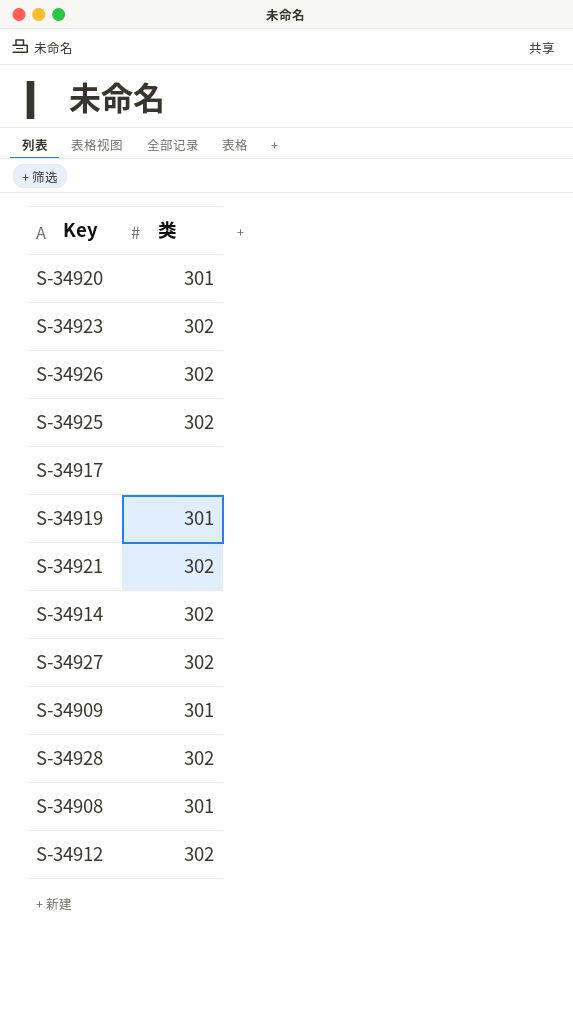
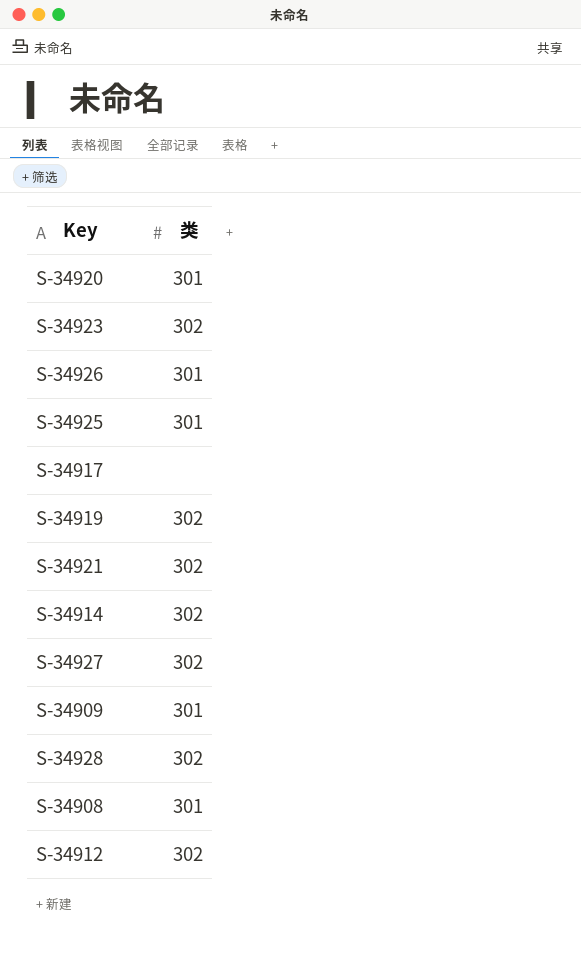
S-34926 | 类: 302 -> 301
S-34925 | 类: 302 -> 301
S-34919 | 类: 301 -> 302

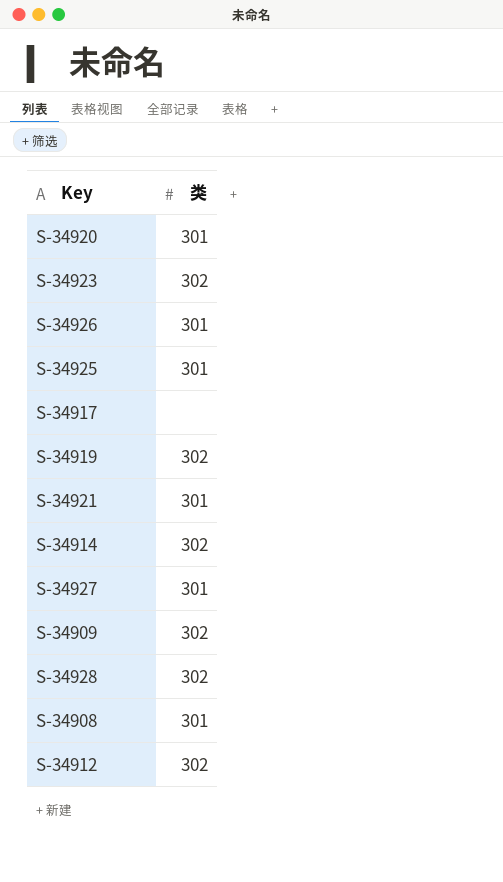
S-34921 | 类: 302 -> 301
S-34927 | 类: 302 -> 301
S-34909 | 类: 301 -> 302

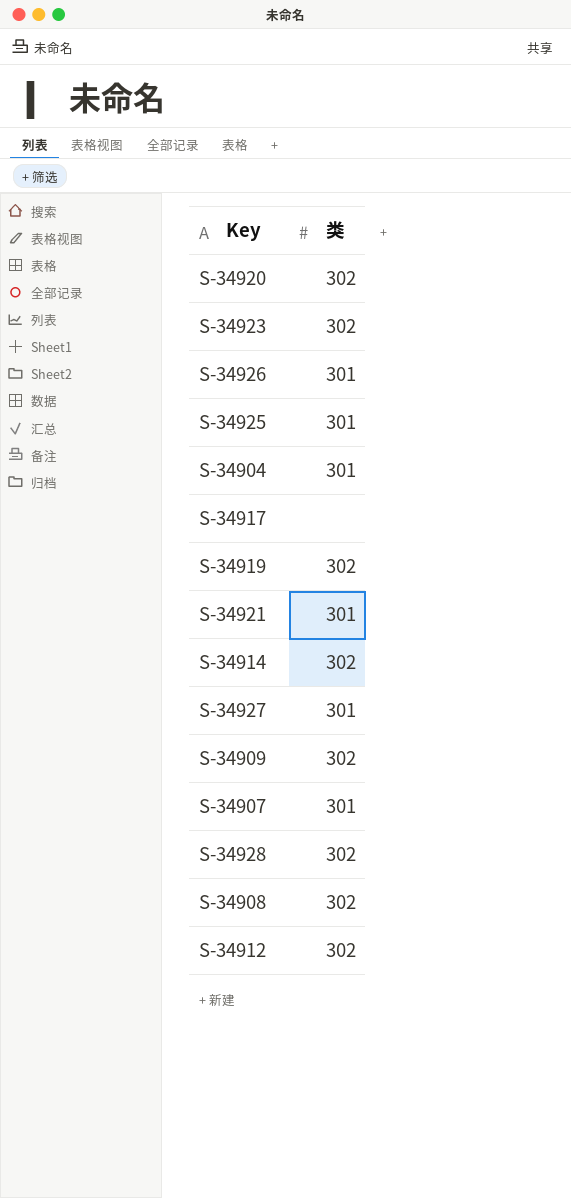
S-34920 | 类: 301 -> 302
row S-34904: none -> 301
row S-34907: none -> 301
S-34908 | 类: 301 -> 302

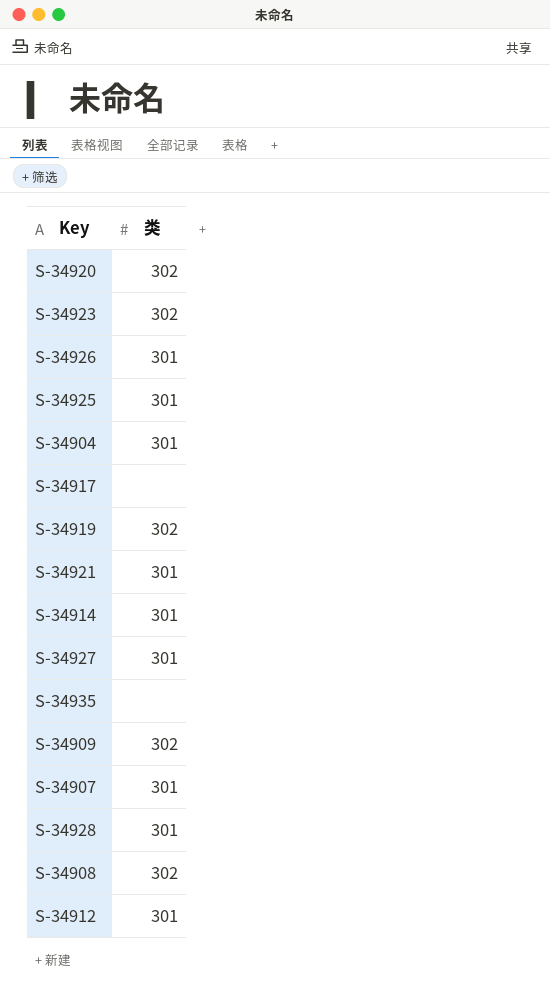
S-34914 | 类: 302 -> 301
row S-34935: none -> none
S-34928 | 类: 302 -> 301
S-34912 | 类: 302 -> 301

